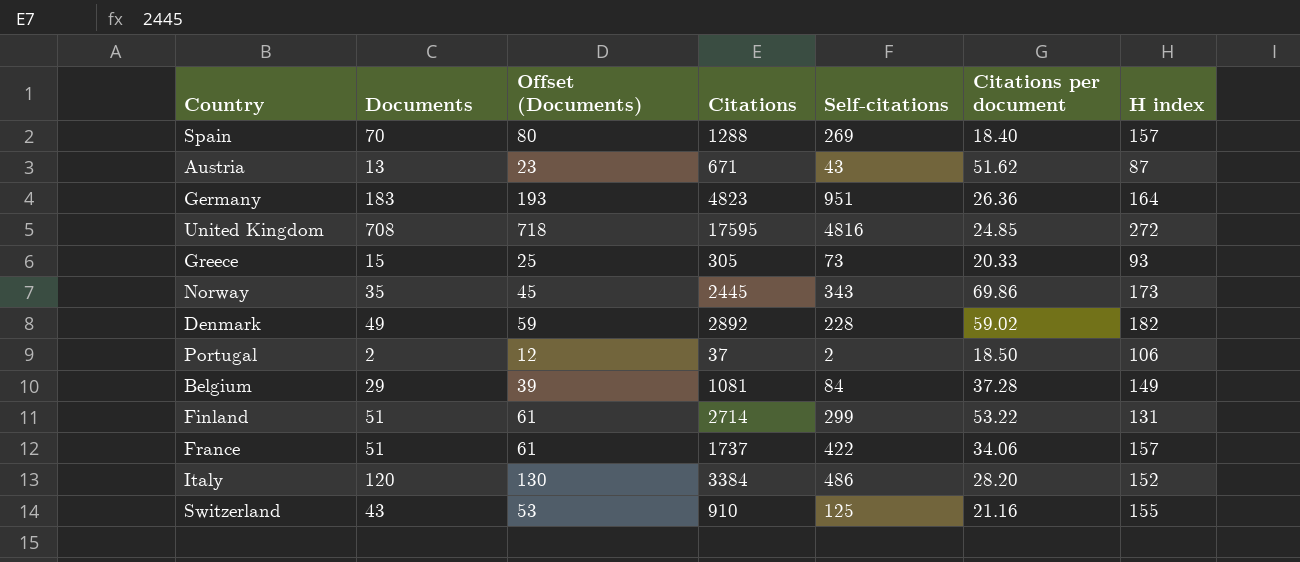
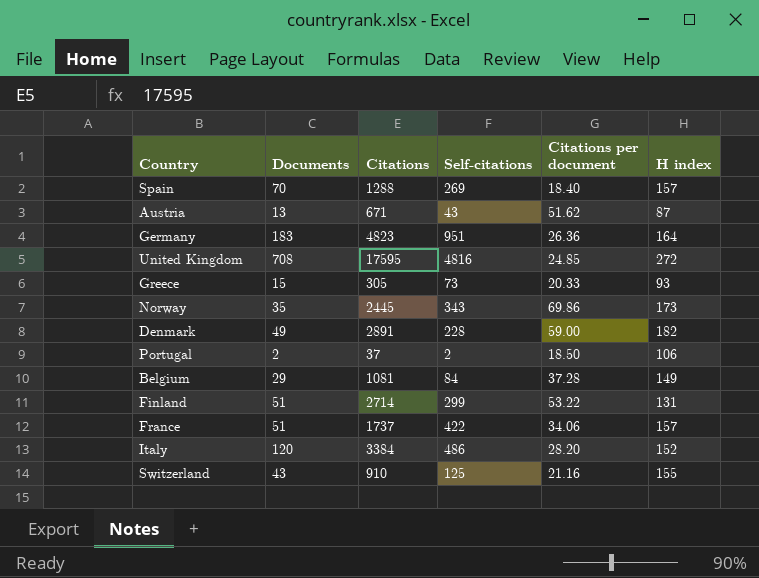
column Offset (Documents) | formula: [Documents] + 10 -> none
Denmark | Citations: 2892 -> 2891
Denmark | Citations per document: 59.02 -> 59.00

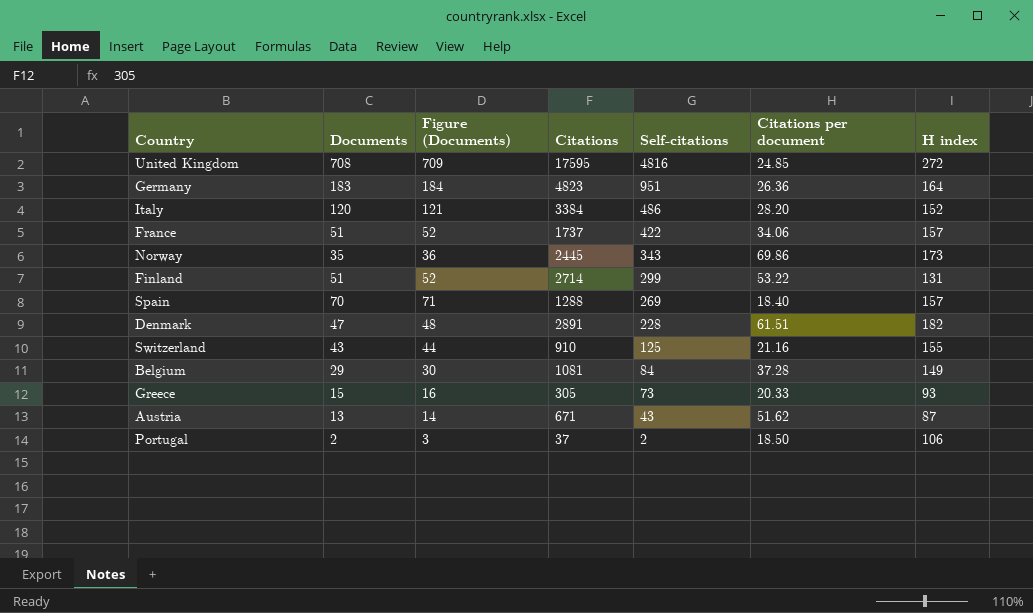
row order: none -> Self-citations descending
column Figure (Documents) | formula: none -> [Documents] + 1
Denmark | Documents: 49 -> 47
Denmark | Citations per document: 59.00 -> 61.51

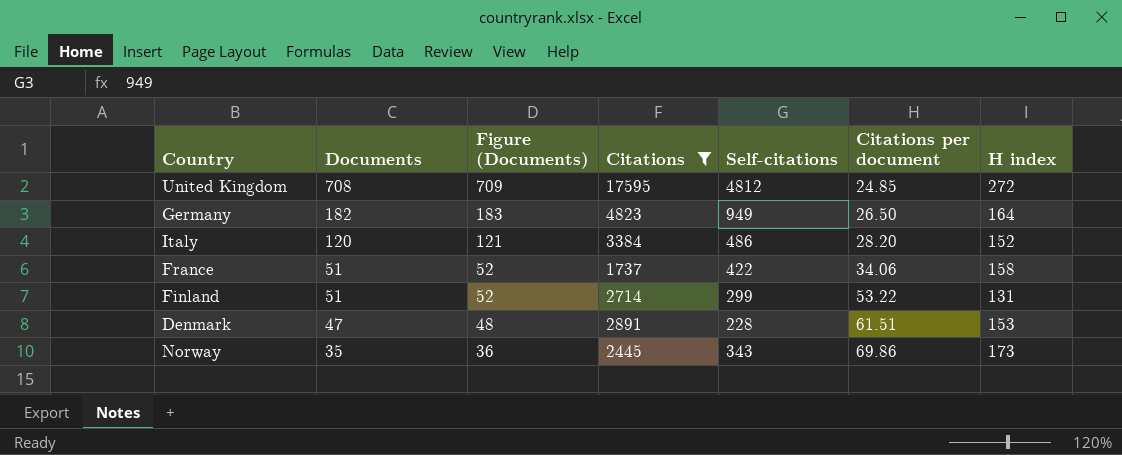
filter: none -> Citations >= 1737
row order: Self-citations descending -> Documents descending
United Kingdom | Self-citations: 4816 -> 4812
Germany | Documents: 183 -> 182
Germany | Figure (Documents): 184 -> 183
Germany | Self-citations: 951 -> 949
Germany | Citations per document: 26.36 -> 26.50
France | H index: 157 -> 158
Denmark | H index: 182 -> 153

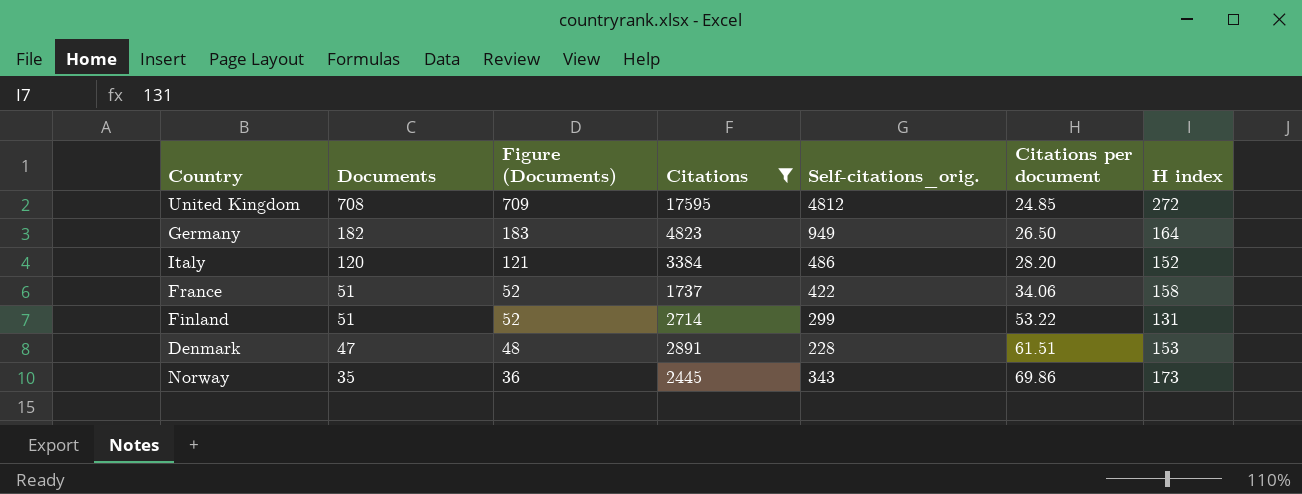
column name: Self-citations -> Self-citations_orig.

